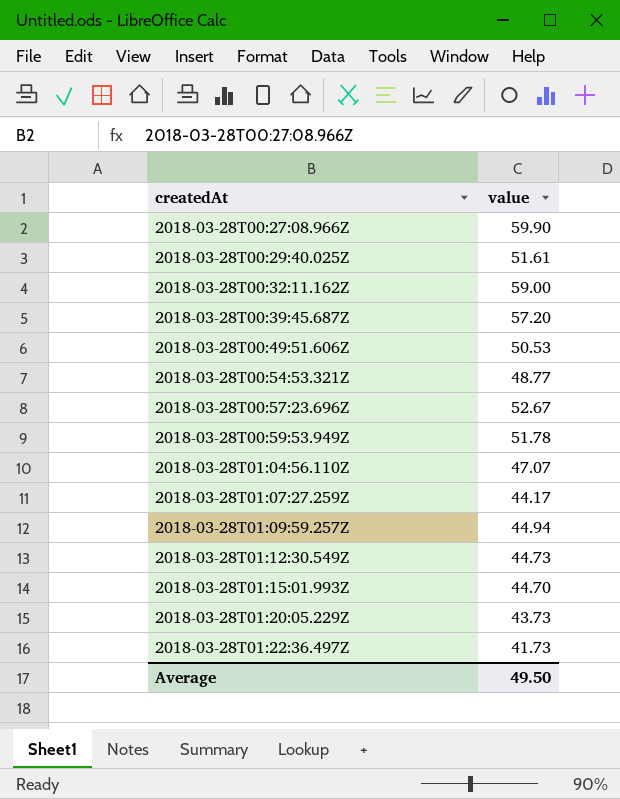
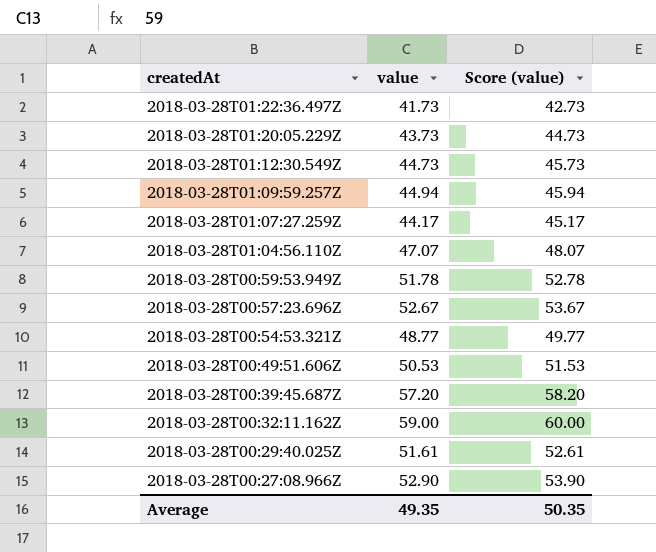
row order: createdAt ascending -> createdAt descending
column Score (value) | formula: none -> [value] + 1
row 2018-03-28T01:15:01.993Z: 44.70 -> none
2018-03-28T00:27:08.966Z | value: 59.90 -> 52.90
Average | value: 49.50 -> 49.35

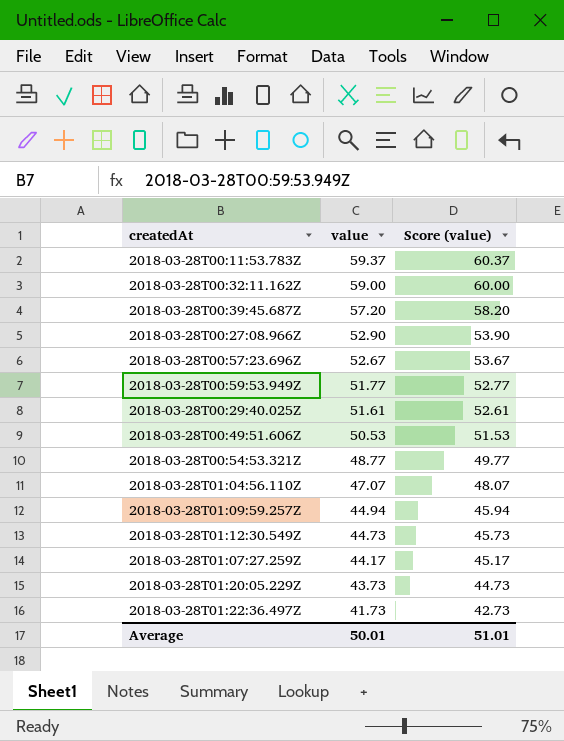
row order: createdAt descending -> value descending
row 2018-03-28T00:11:53.783Z: none -> 59.37 | 60.37
2018-03-28T00:59:53.949Z | value: 51.78 -> 51.77
2018-03-28T00:59:53.949Z | Score (value): 52.78 -> 52.77
Average | value: 49.35 -> 50.01
Average | Score (value): 50.35 -> 51.01

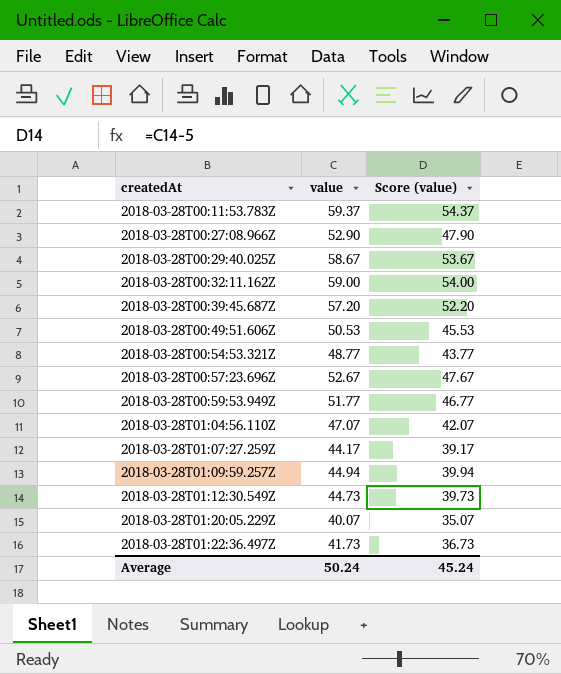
row order: value descending -> createdAt ascending
column Score (value) | formula: [value] + 1 -> [value] - 5
2018-03-28T00:29:40.025Z | value: 51.61 -> 58.67
2018-03-28T01:20:05.229Z | value: 43.73 -> 40.07
Average | value: 50.01 -> 50.24
Average | Score (value): 51.01 -> 45.24

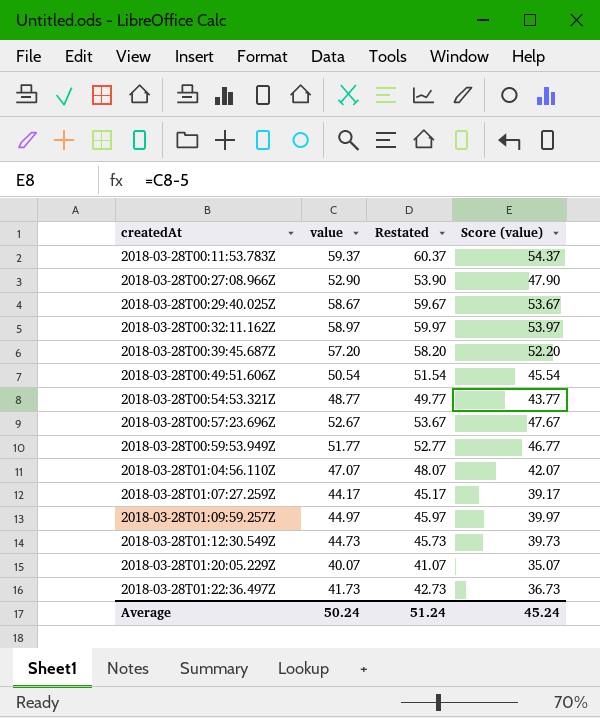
column Restated | formula: none -> [value] + 1
2018-03-28T00:32:11.162Z | value: 59.00 -> 58.97
2018-03-28T00:32:11.162Z | Score (value): 54.00 -> 53.97
2018-03-28T00:49:51.606Z | value: 50.53 -> 50.54
2018-03-28T00:49:51.606Z | Score (value): 45.53 -> 45.54
2018-03-28T01:09:59.257Z | value: 44.94 -> 44.97
2018-03-28T01:09:59.257Z | Score (value): 39.94 -> 39.97

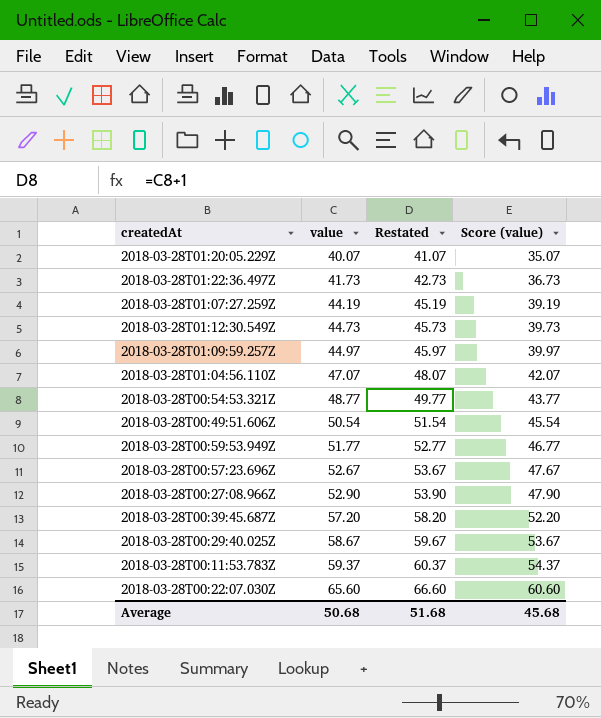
row order: createdAt ascending -> value ascending
row 2018-03-28T00:32:11.162Z: 58.97 | 59.97 | 53.97 -> none
2018-03-28T01:07:27.259Z | value: 44.17 -> 44.19
2018-03-28T01:07:27.259Z | Restated: 45.17 -> 45.19
2018-03-28T01:07:27.259Z | Score (value): 39.17 -> 39.19
row 2018-03-28T00:22:07.030Z: none -> 65.60 | 66.60 | 60.60
Average | value: 50.24 -> 50.68
Average | Restated: 51.24 -> 51.68
Average | Score (value): 45.24 -> 45.68

